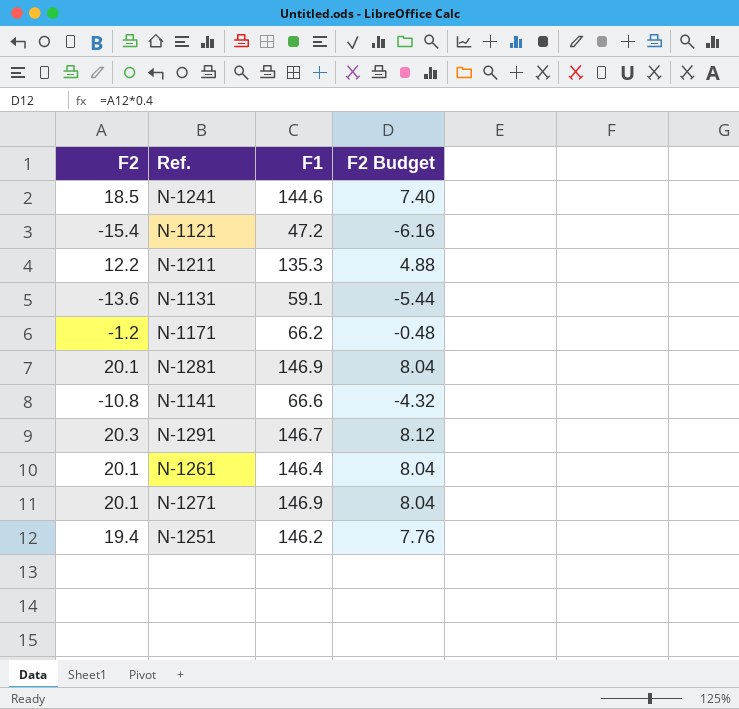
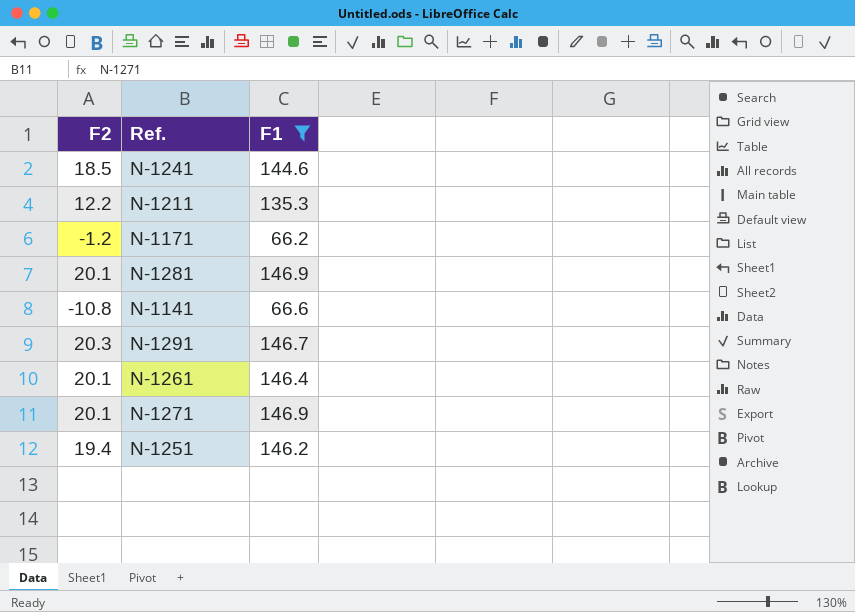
filter: none -> F1 >= 66.2
column F2 Budget | formula: [F2] * 0.4 -> none

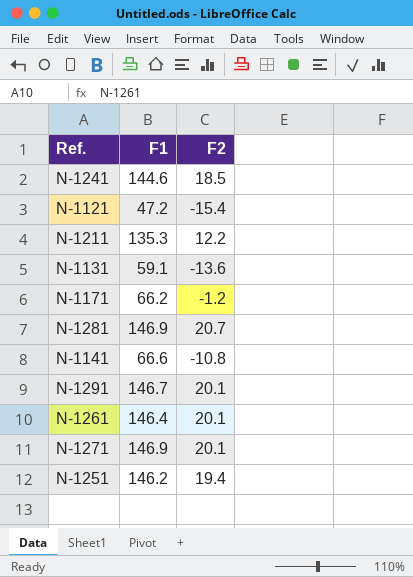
filter: F1 >= 66.2 -> none
column F2 | position: 1 -> 3
N-1281 | F2: 20.1 -> 20.7
N-1291 | F2: 20.3 -> 20.1

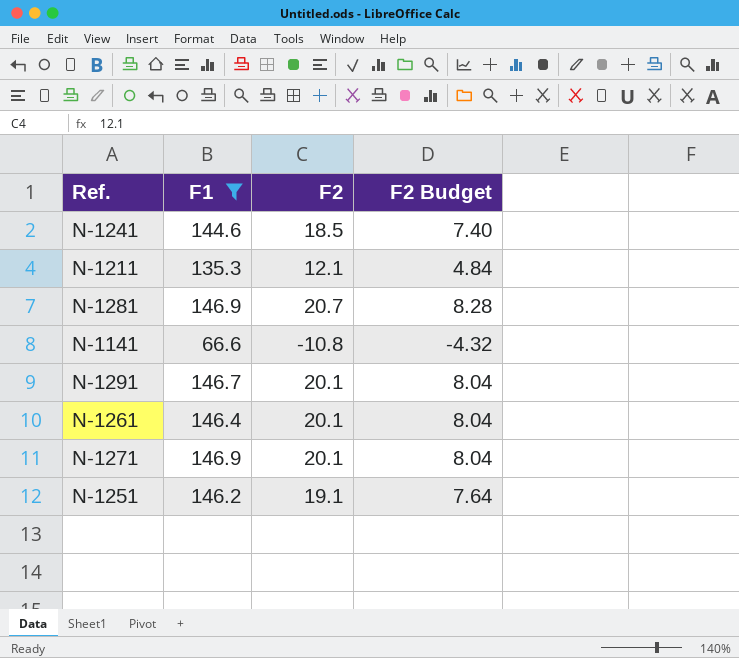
filter: none -> F1 >= 66.6
column F2 Budget | formula: none -> [F2] * 0.4
N-1211 | F2: 12.2 -> 12.1
N-1251 | F2: 19.4 -> 19.1

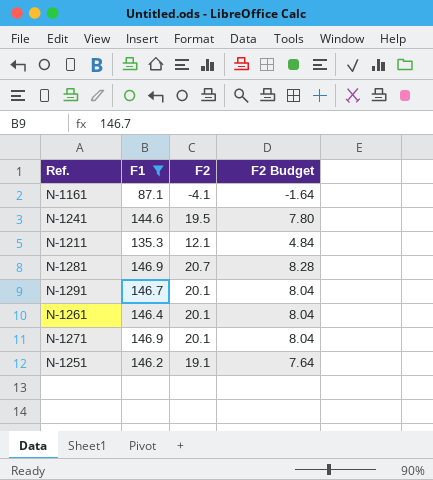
row N-1141: 66.6 | -10.8 | -4.32 -> none
row N-1161: none -> 87.1 | -4.1 | -1.64
N-1241 | F2: 18.5 -> 19.5
N-1241 | F2 Budget: 7.40 -> 7.80

